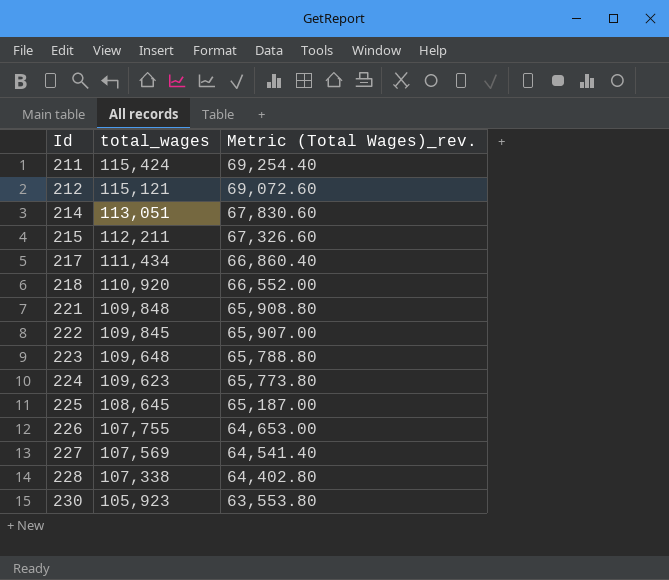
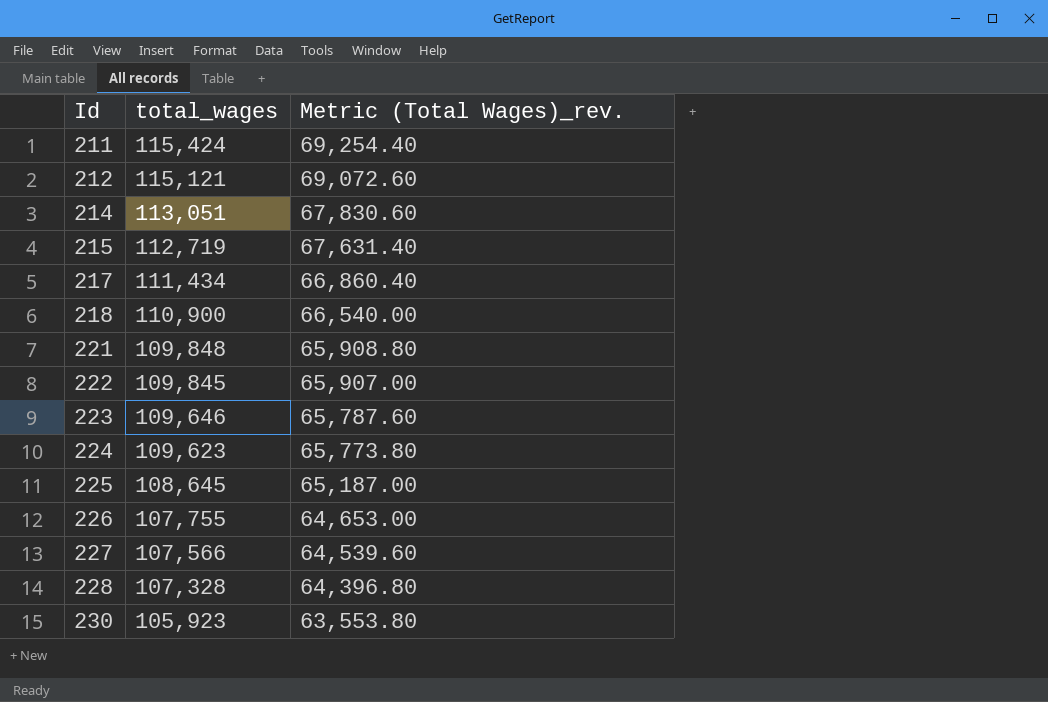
215 | total_wages: 112,211 -> 112,719
215 | Metric (Total Wages)_rev.: 67,326.60 -> 67,631.40
218 | total_wages: 110,920 -> 110,900
218 | Metric (Total Wages)_rev.: 66,552.00 -> 66,540.00
223 | total_wages: 109,648 -> 109,646
223 | Metric (Total Wages)_rev.: 65,788.80 -> 65,787.60
227 | total_wages: 107,569 -> 107,566
227 | Metric (Total Wages)_rev.: 64,541.40 -> 64,539.60
228 | total_wages: 107,338 -> 107,328
228 | Metric (Total Wages)_rev.: 64,402.80 -> 64,396.80

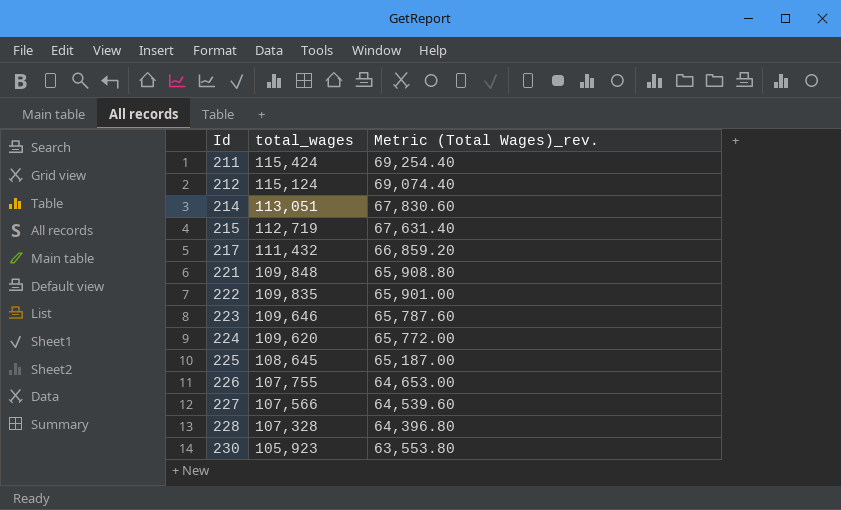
row 218: 110,900 | 66,540.00 -> none
212 | total_wages: 115,121 -> 115,124
212 | Metric (Total Wages)_rev.: 69,072.60 -> 69,074.40
217 | total_wages: 111,434 -> 111,432
217 | Metric (Total Wages)_rev.: 66,860.40 -> 66,859.20
222 | total_wages: 109,845 -> 109,835
222 | Metric (Total Wages)_rev.: 65,907.00 -> 65,901.00
224 | total_wages: 109,623 -> 109,620
224 | Metric (Total Wages)_rev.: 65,773.80 -> 65,772.00

